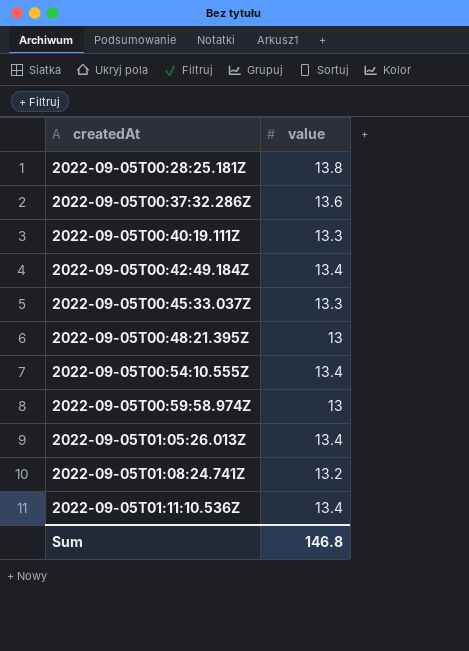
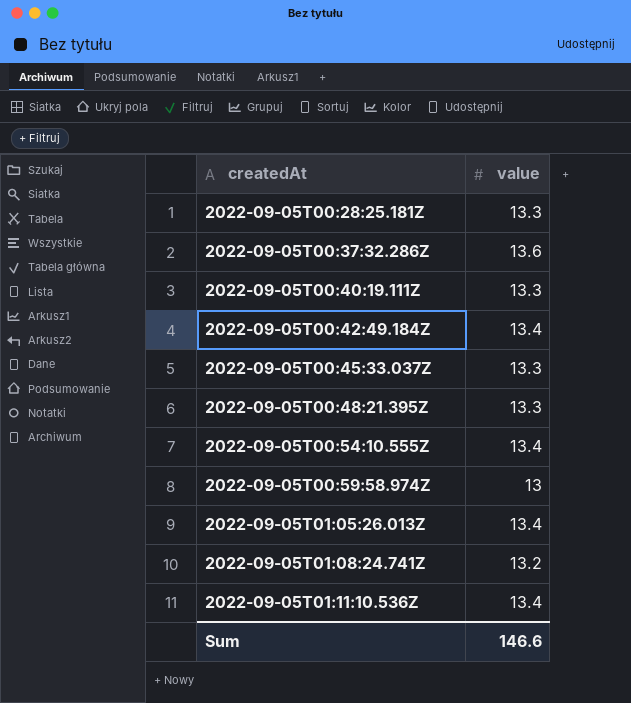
2022-09-05T00:28:25.181Z | value: 13.8 -> 13.3
2022-09-05T00:48:21.395Z | value: 13 -> 13.3
Sum | value: 146.8 -> 146.6

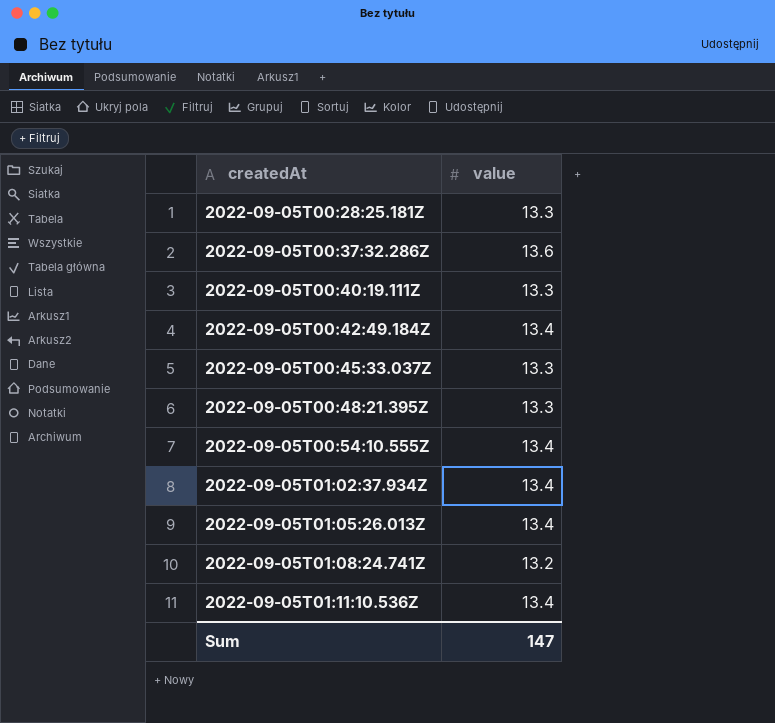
row 2022-09-05T00:59:58.974Z: 13 -> none
row 2022-09-05T01:02:37.934Z: none -> 13.4
Sum | value: 146.6 -> 147

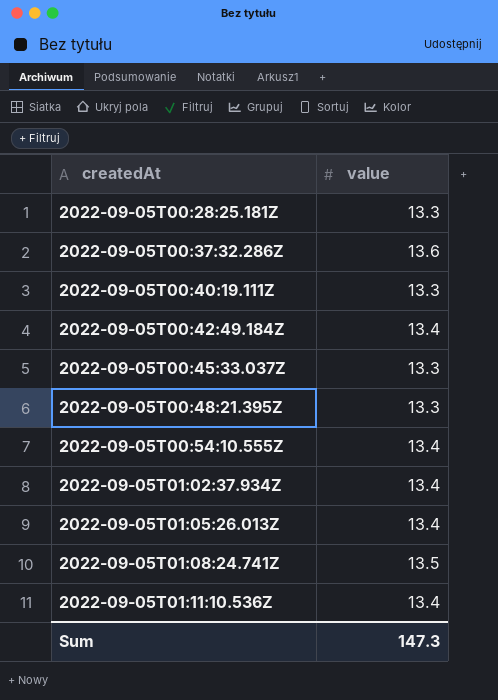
2022-09-05T01:08:24.741Z | value: 13.2 -> 13.5
Sum | value: 147 -> 147.3

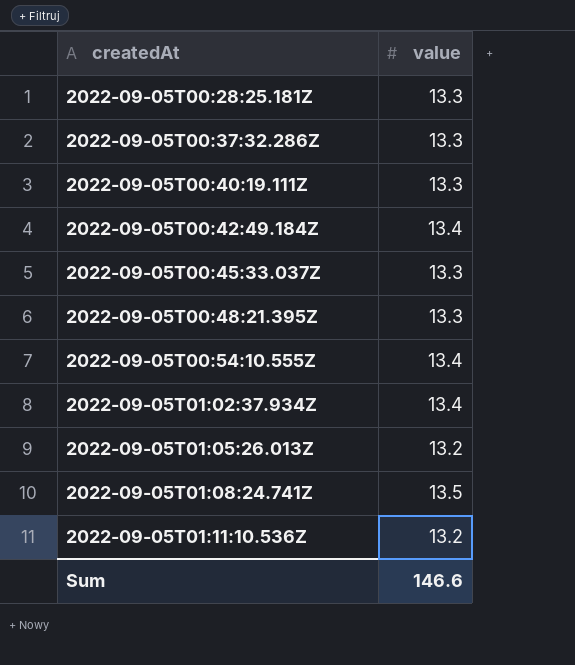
2022-09-05T00:37:32.286Z | value: 13.6 -> 13.3
2022-09-05T01:05:26.013Z | value: 13.4 -> 13.2
2022-09-05T01:11:10.536Z | value: 13.4 -> 13.2
Sum | value: 147.3 -> 146.6

